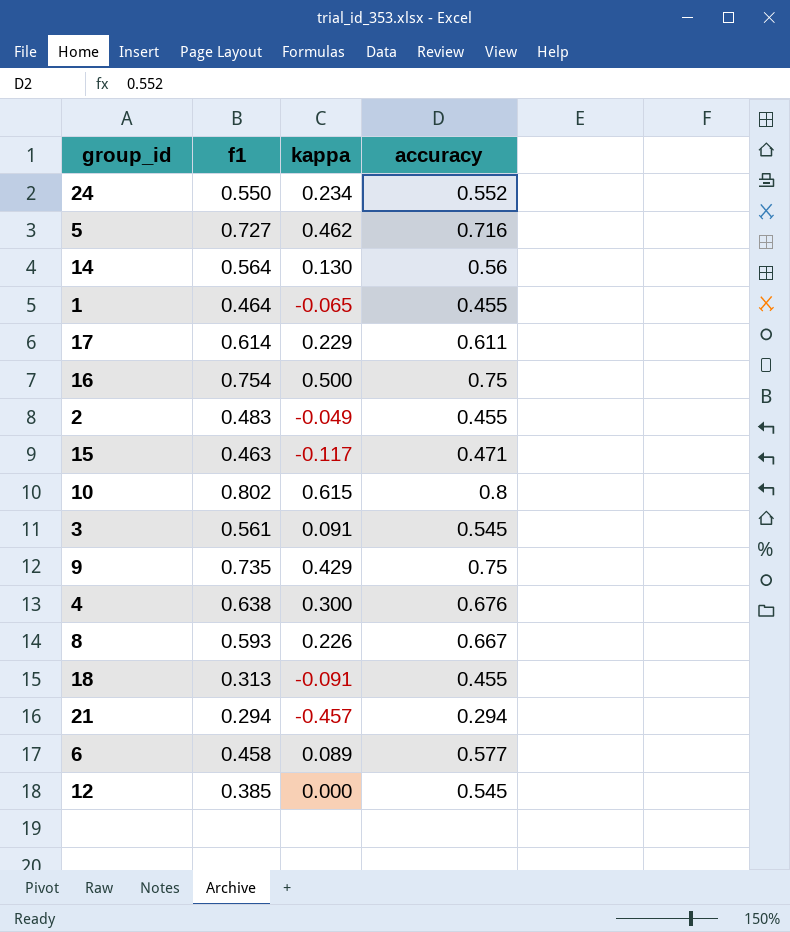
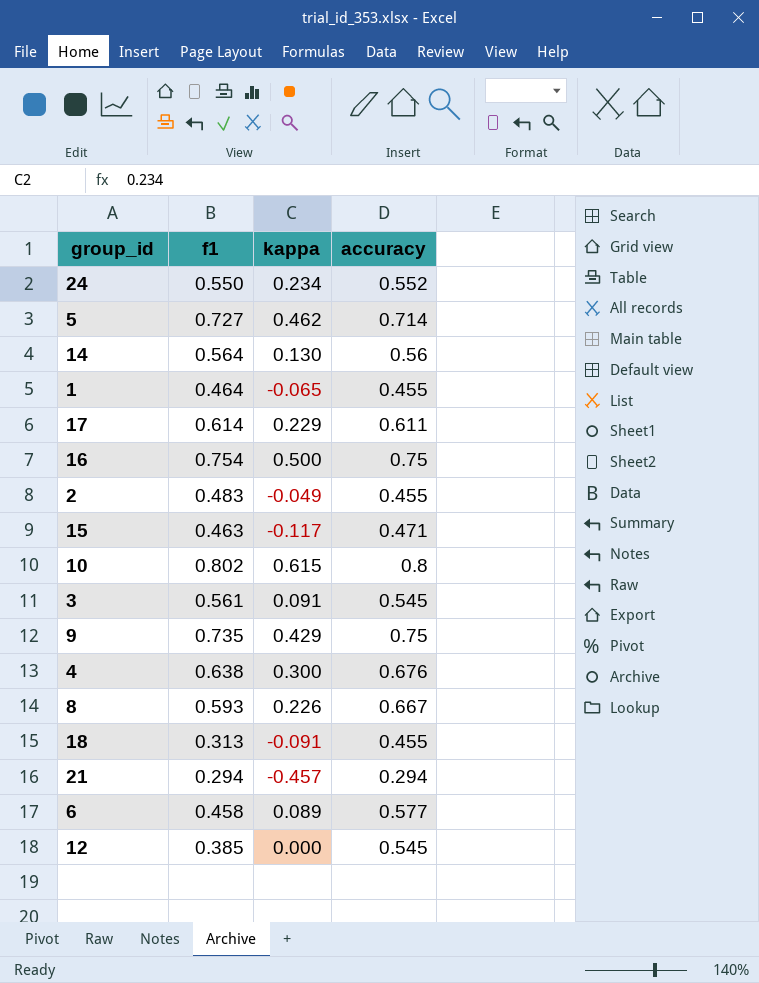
5 | accuracy: 0.716 -> 0.714

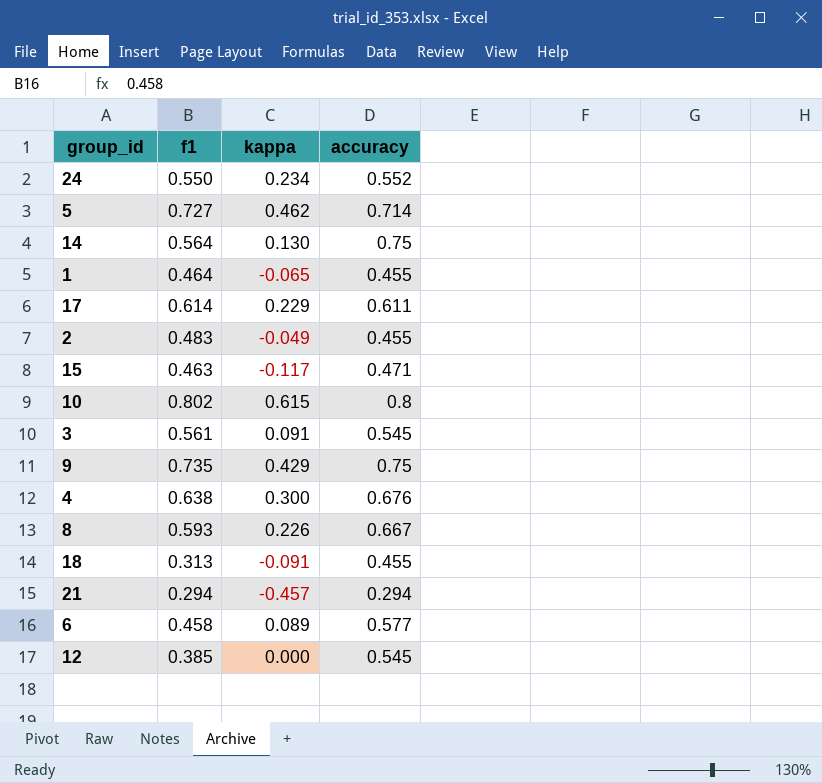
row 16: 0.754 | 0.500 | 0.75 -> none
14 | accuracy: 0.56 -> 0.75

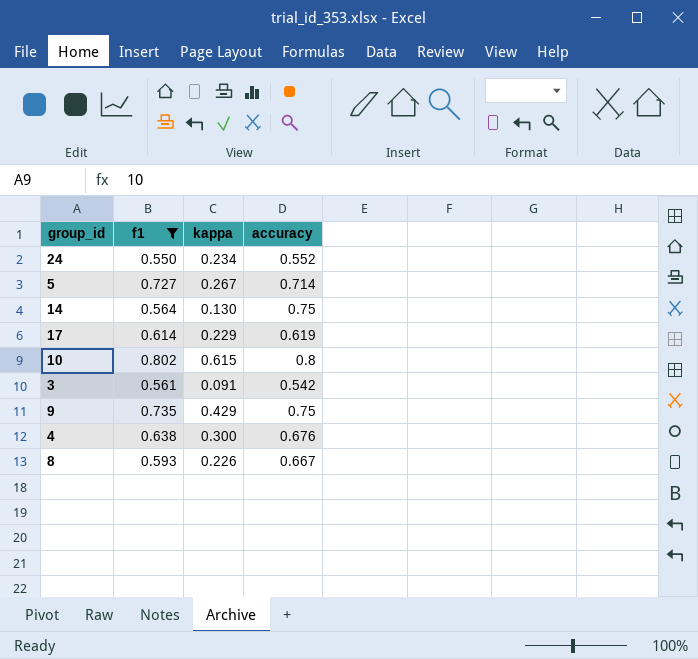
filter: none -> f1 >= 0.550
5 | kappa: 0.462 -> 0.267
17 | accuracy: 0.611 -> 0.619
3 | accuracy: 0.545 -> 0.542

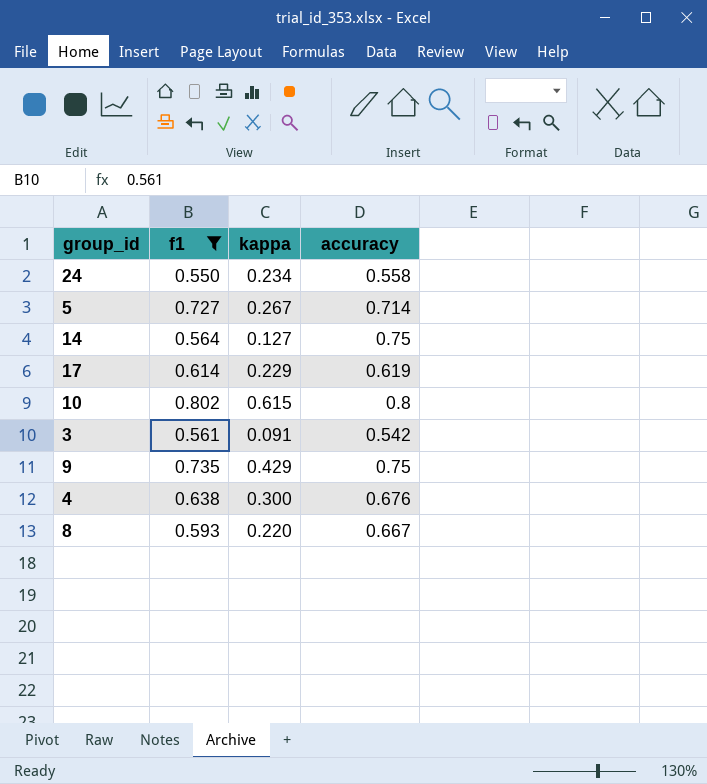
24 | accuracy: 0.552 -> 0.558
14 | kappa: 0.130 -> 0.127
8 | kappa: 0.226 -> 0.220

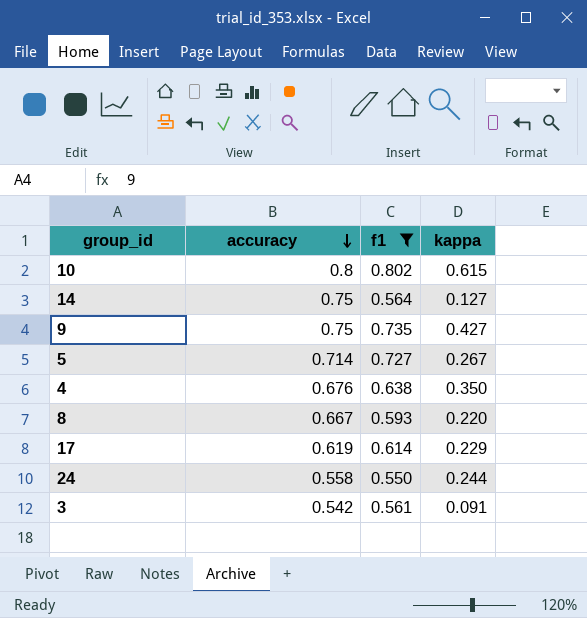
row order: none -> accuracy descending
column accuracy | position: 4 -> 2
9 | kappa: 0.429 -> 0.427
4 | kappa: 0.300 -> 0.350
24 | kappa: 0.234 -> 0.244

